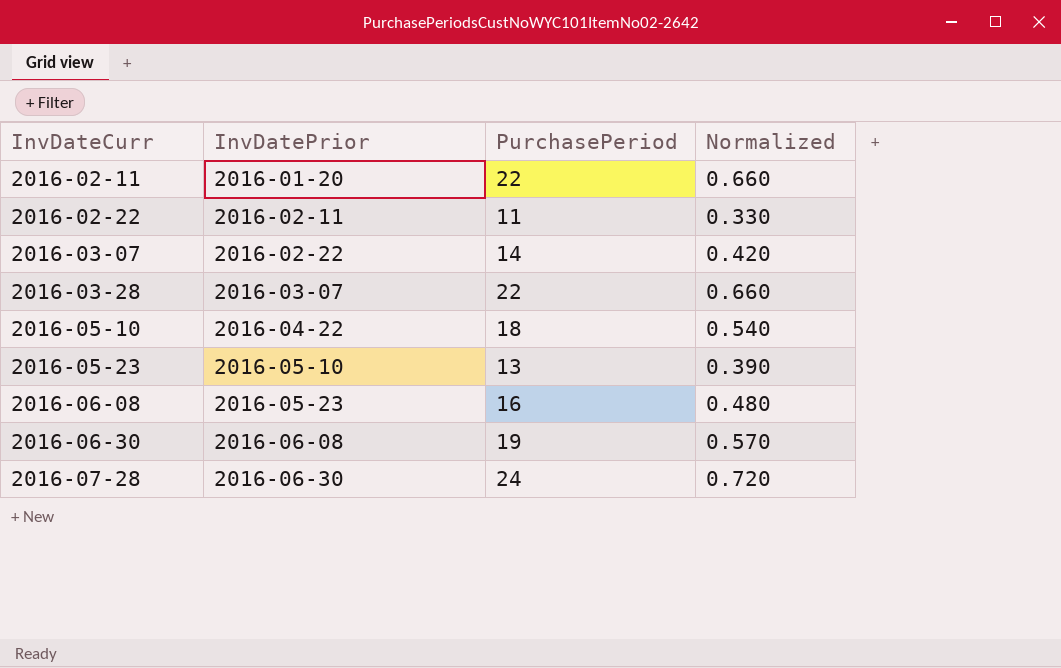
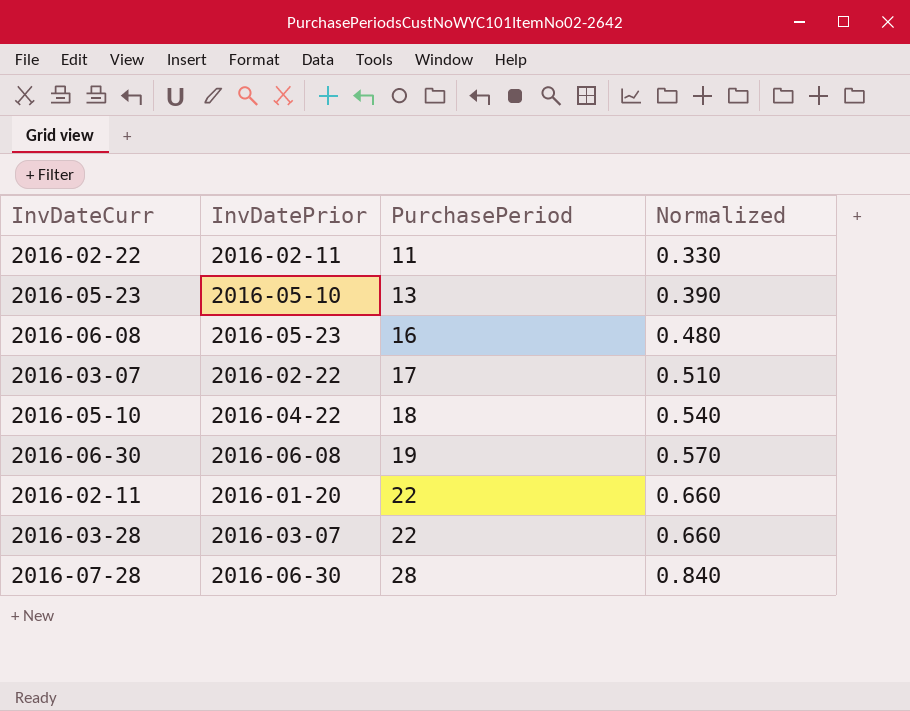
row order: InvDateCurr ascending -> PurchasePeriod ascending
2016-03-07 | PurchasePeriod: 14 -> 17
2016-03-07 | Normalized: 0.420 -> 0.510
2016-07-28 | PurchasePeriod: 24 -> 28
2016-07-28 | Normalized: 0.720 -> 0.840

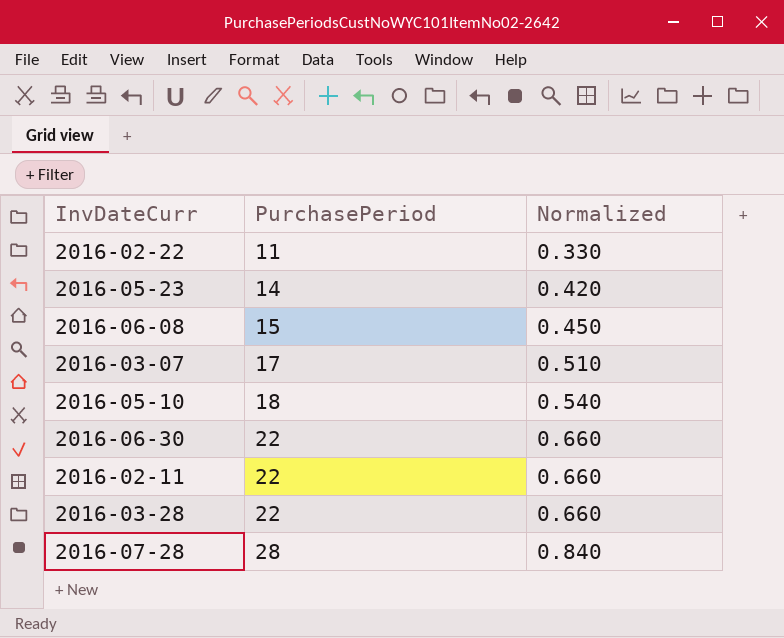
column InvDatePrior | position: 2 -> none
2016-05-23 | PurchasePeriod: 13 -> 14
2016-05-23 | Normalized: 0.390 -> 0.420
2016-06-08 | PurchasePeriod: 16 -> 15
2016-06-08 | Normalized: 0.480 -> 0.450
2016-06-30 | PurchasePeriod: 19 -> 22
2016-06-30 | Normalized: 0.570 -> 0.660

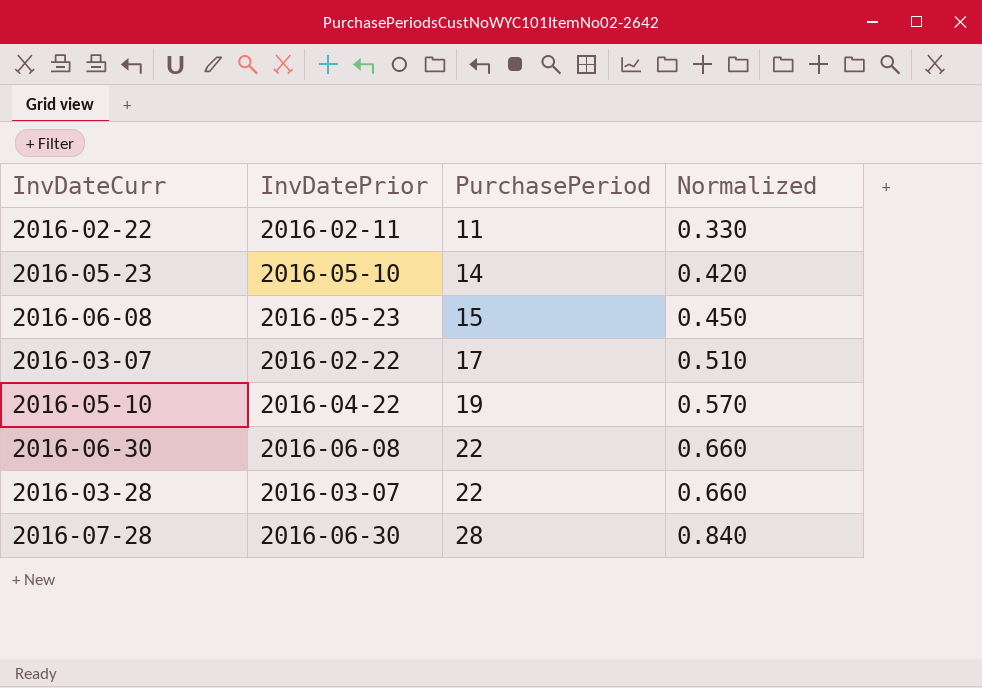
column InvDatePrior | position: none -> 2
row 2016-02-11: 22 | 0.660 -> none
2016-05-10 | PurchasePeriod: 18 -> 19
2016-05-10 | Normalized: 0.540 -> 0.570

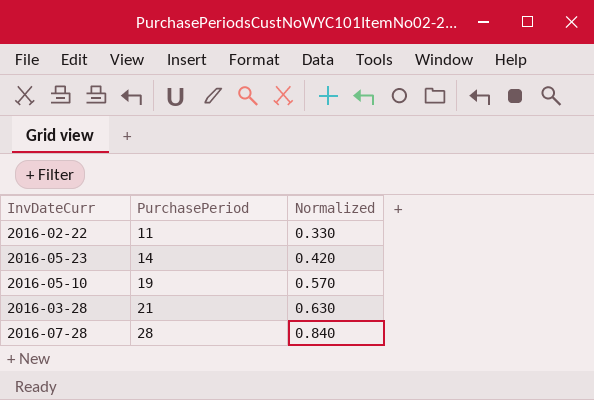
column InvDatePrior | position: 2 -> none
row 2016-06-08: 2016-05-23 | 15 | 0.450 -> none
row 2016-03-07: 2016-02-22 | 17 | 0.510 -> none
row 2016-06-30: 2016-06-08 | 22 | 0.660 -> none
2016-03-28 | PurchasePeriod: 22 -> 21
2016-03-28 | Normalized: 0.660 -> 0.630

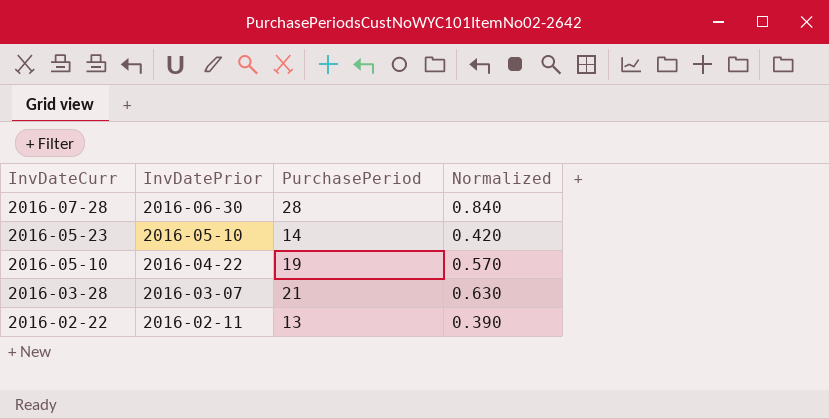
row order: PurchasePeriod ascending -> InvDateCurr descending
column InvDatePrior | position: none -> 2
2016-02-22 | PurchasePeriod: 11 -> 13
2016-02-22 | Normalized: 0.330 -> 0.390

